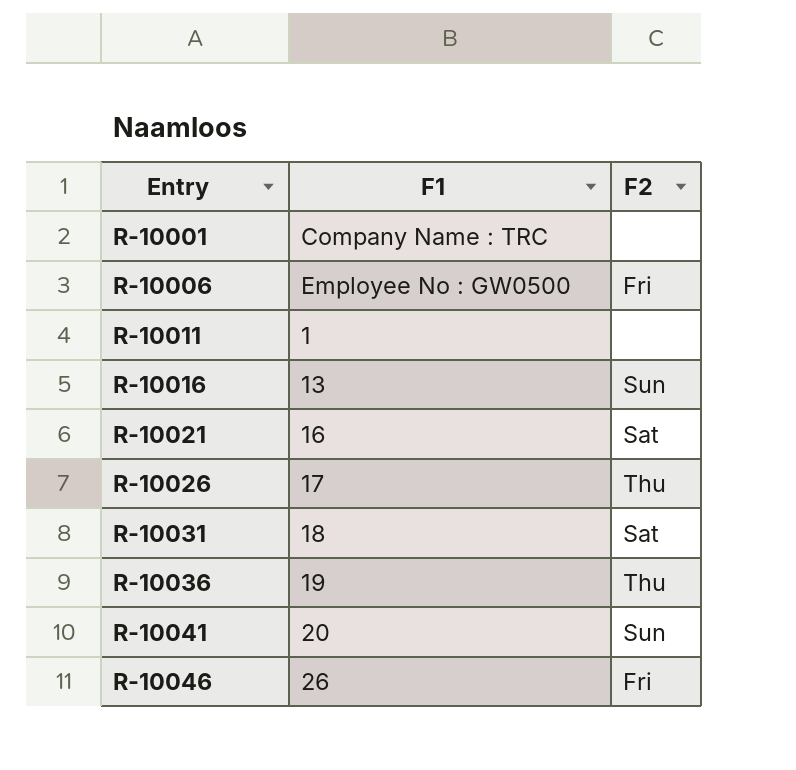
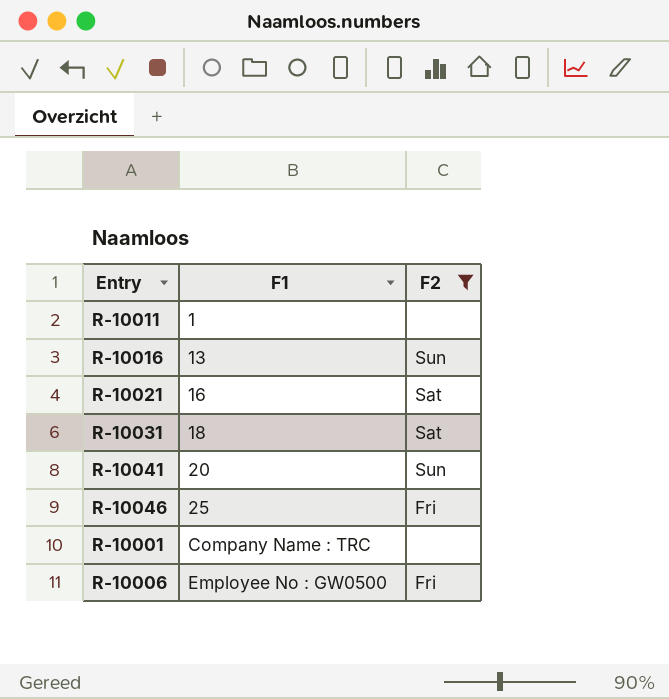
filter: none -> F2 != Thu
row order: Entry ascending -> F1 ascending
R-10046 | F1: 26 -> 25

